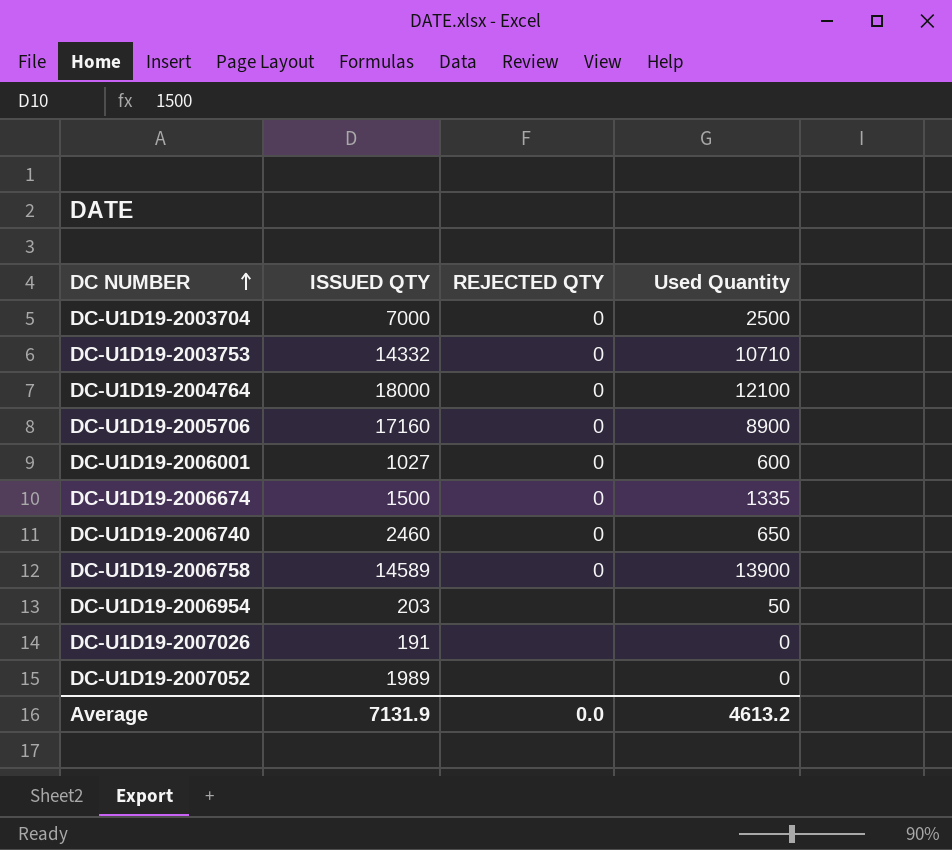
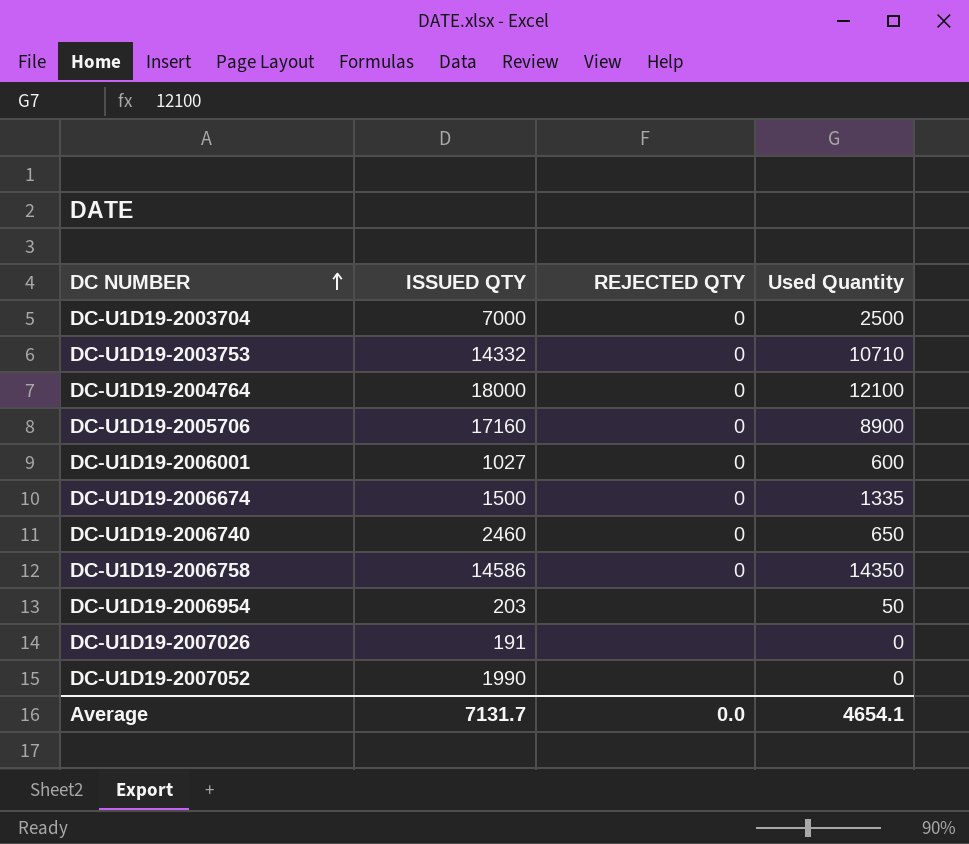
DC-U1D19-2006758 | ISSUED QTY: 14589 -> 14586
DC-U1D19-2006758 | Used Quantity: 13900 -> 14350
DC-U1D19-2007052 | ISSUED QTY: 1989 -> 1990
Average | ISSUED QTY: 7131.9 -> 7131.7
Average | Used Quantity: 4613.2 -> 4654.1

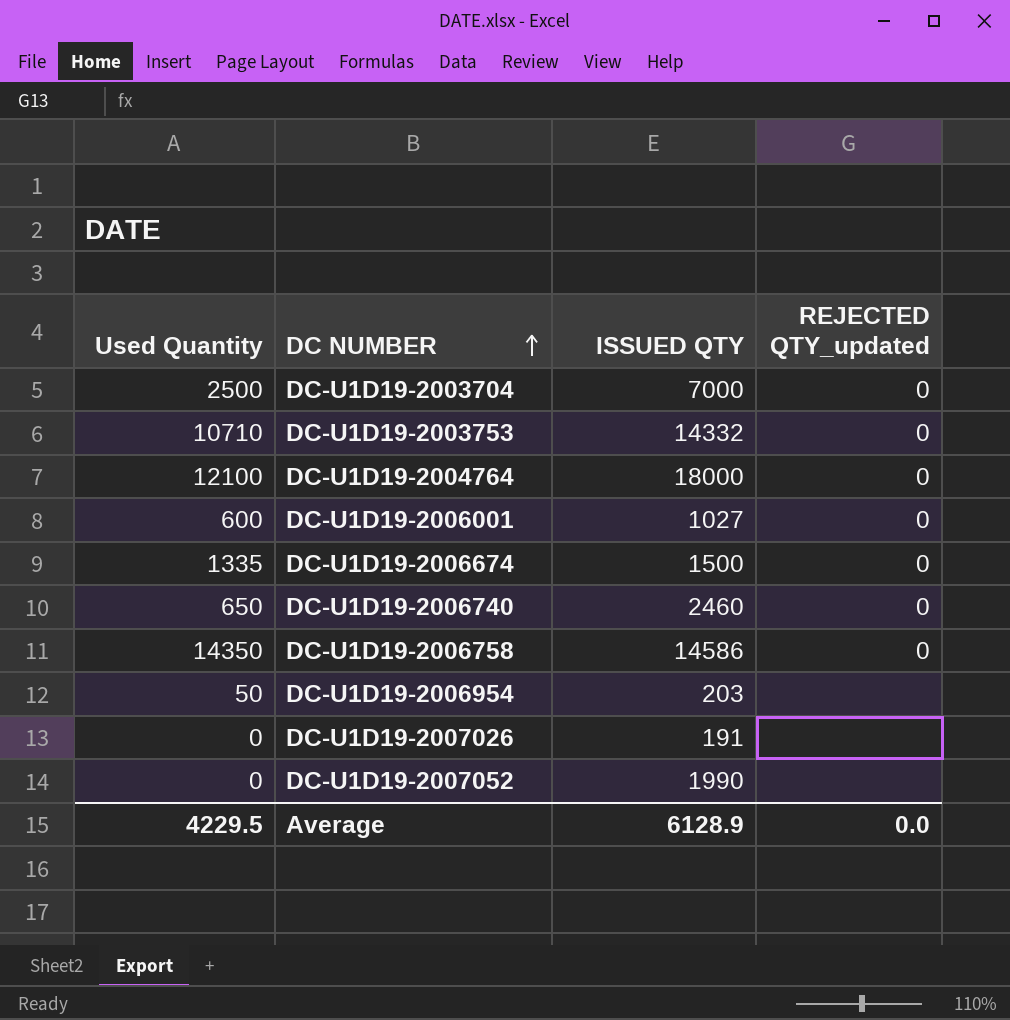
column Used Quantity | position: 4 -> 1
column name: REJECTED QTY -> REJECTED QTY_updated
row DC-U1D19-2005706: 17160 | 0 | 8900 -> none
Average | Used Quantity: 4654.1 -> 4229.5
Average | ISSUED QTY: 7131.7 -> 6128.9

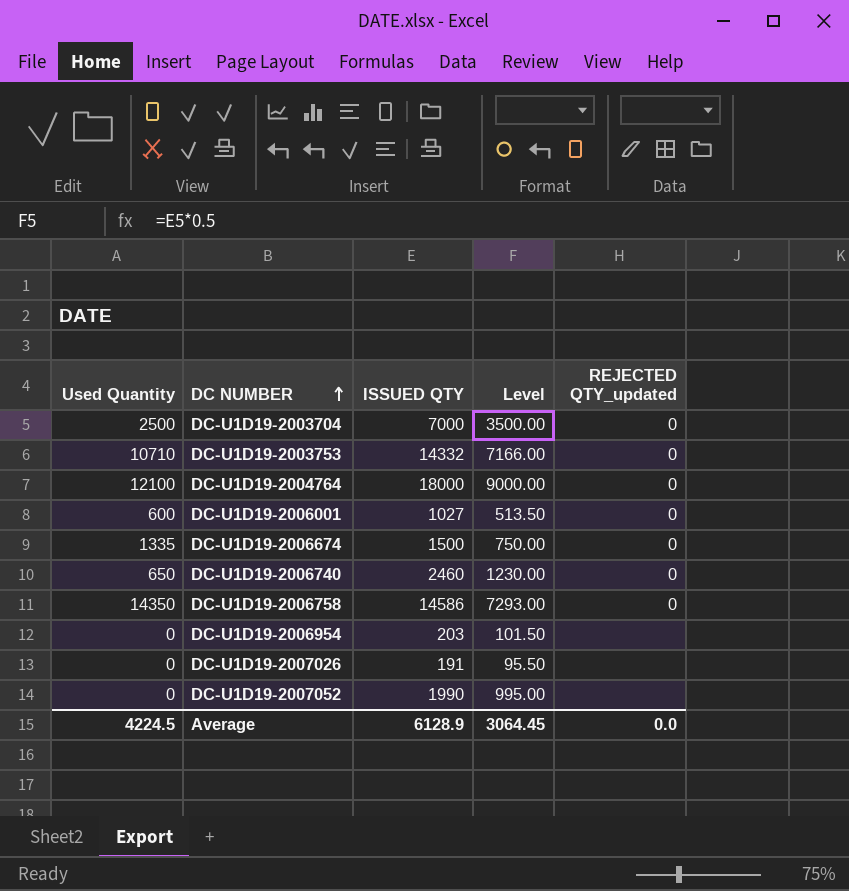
column Level | formula: none -> [ISSUED QTY] * 0.5
DC-U1D19-2006954 | Used Quantity: 50 -> 0
Average | Used Quantity: 4229.5 -> 4224.5

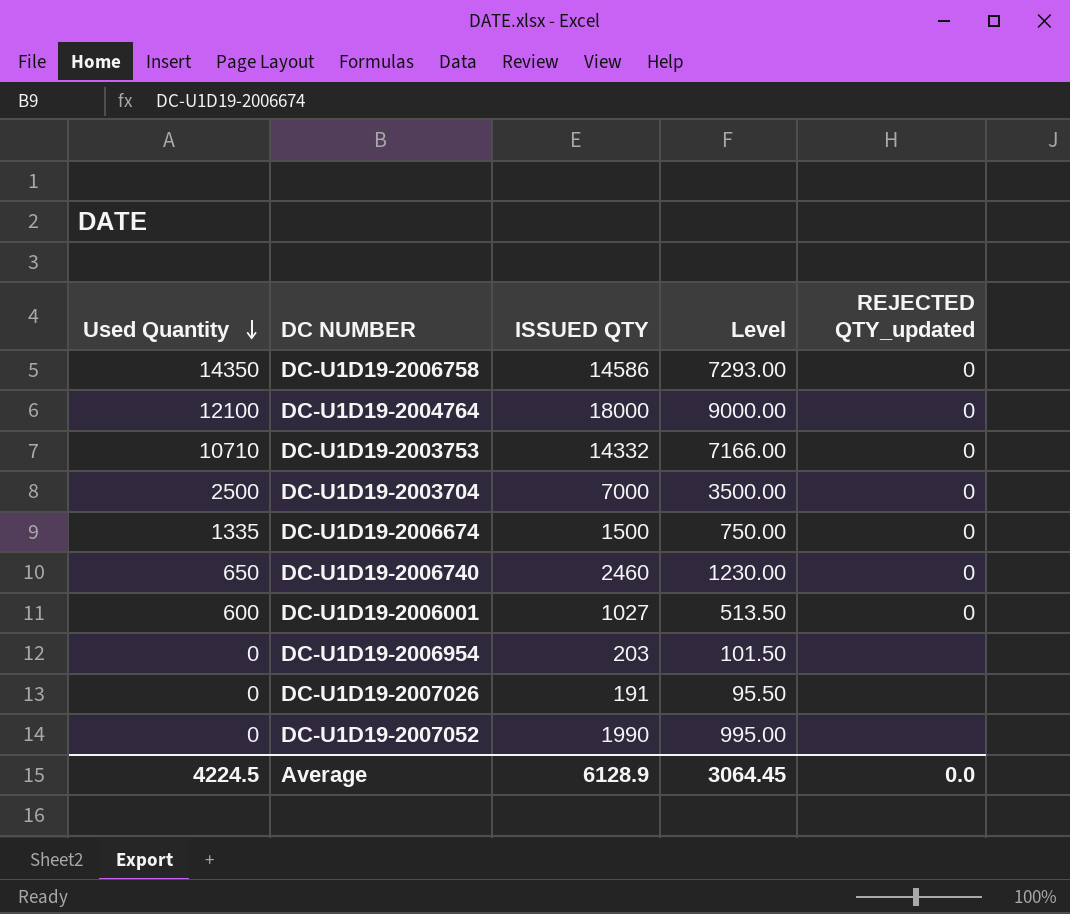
row order: DC NUMBER ascending -> Used Quantity descending

